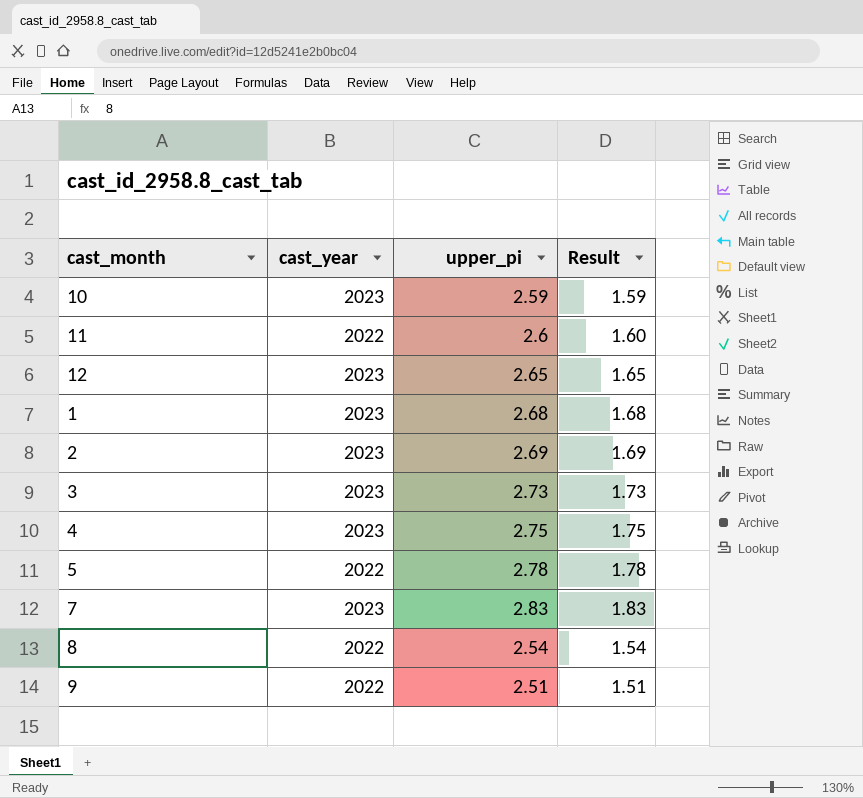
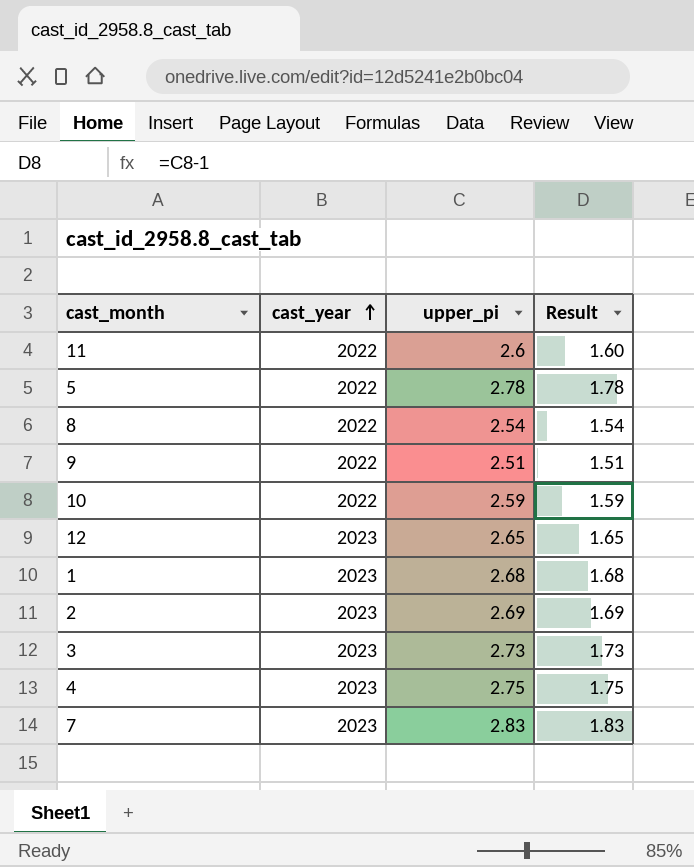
row order: none -> cast_year ascending
10 | cast_year: 2023 -> 2022

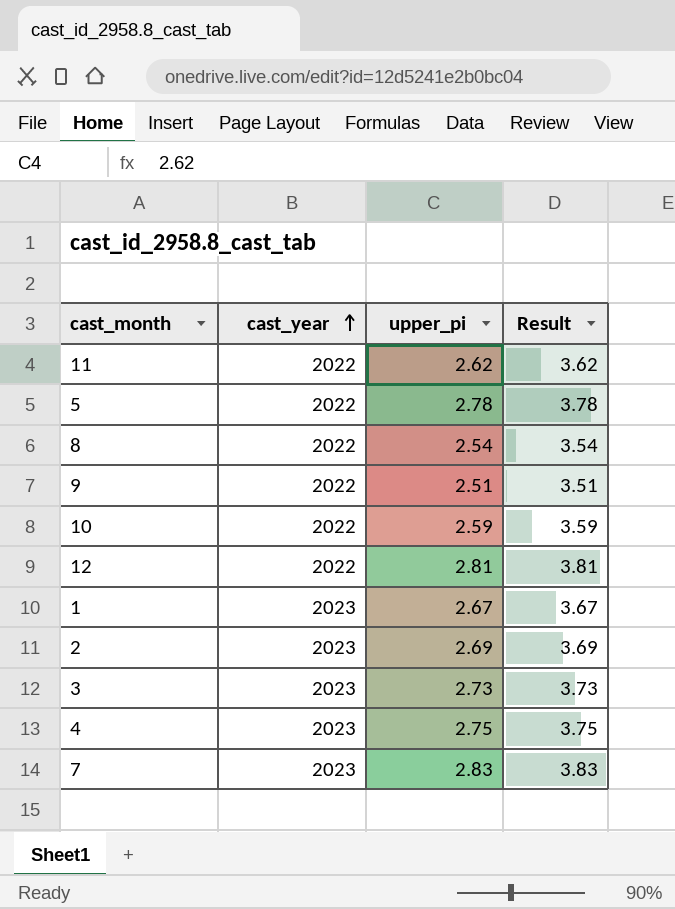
column Result | formula: [upper_pi] - 1 -> [upper_pi] + 1
11 | upper_pi: 2.6 -> 2.62
12 | cast_year: 2023 -> 2022
12 | upper_pi: 2.65 -> 2.81
1 | upper_pi: 2.68 -> 2.67

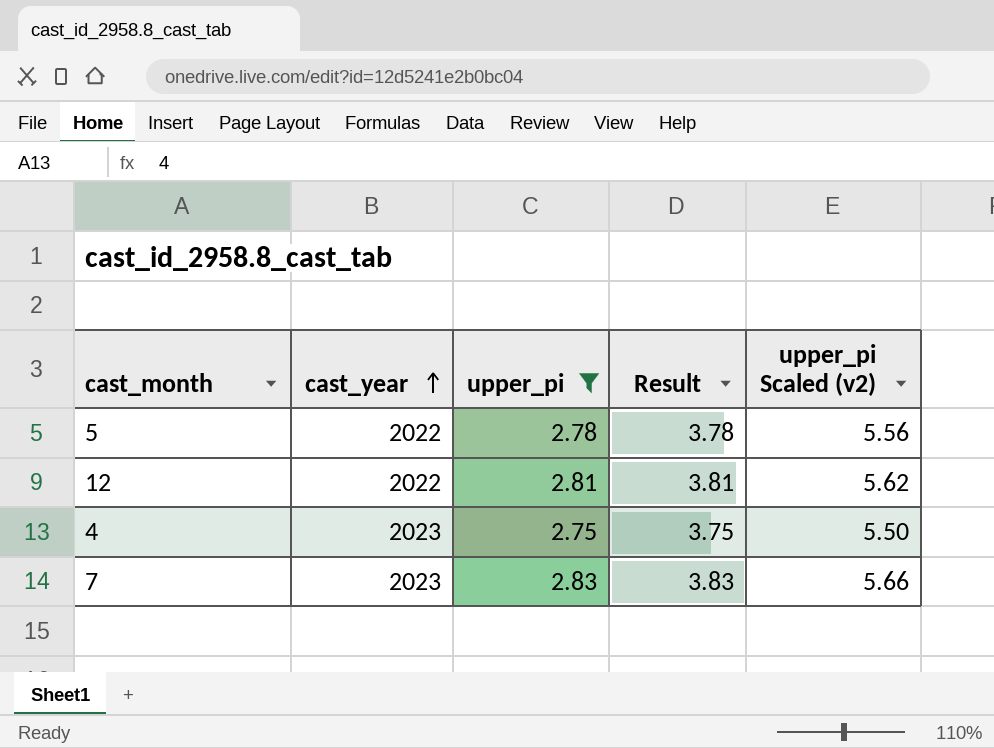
filter: none -> upper_pi >= 2.75
column upper_pi Scaled (v2) | formula: none -> [upper_pi] * 2

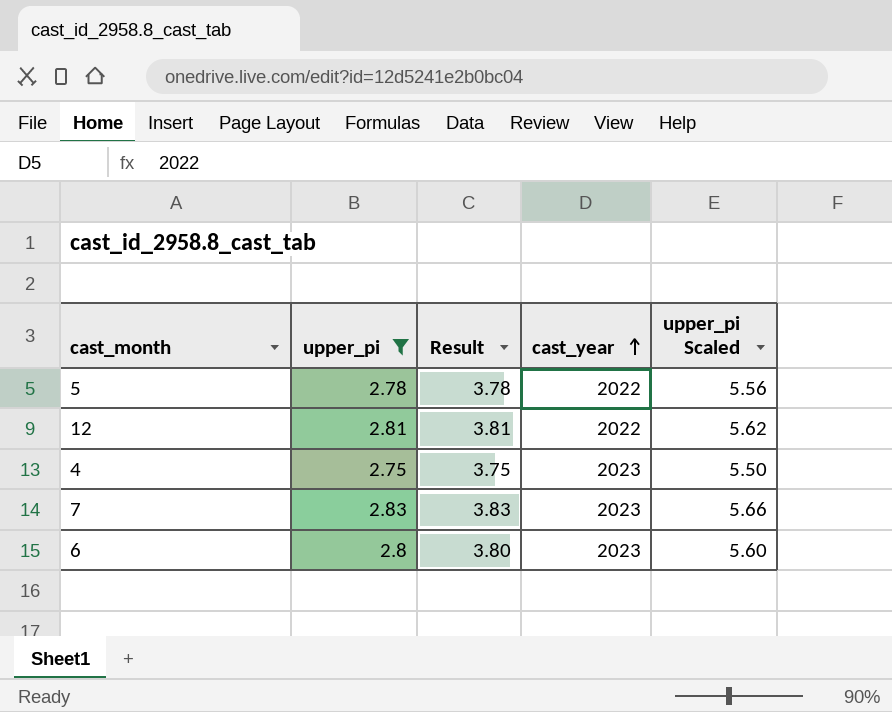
column cast_year | position: 2 -> 4
column name: upper_pi Scaled (v2) -> upper_pi Scaled
row 6: none -> 2.8 | 3.80 | 2023 | 5.60

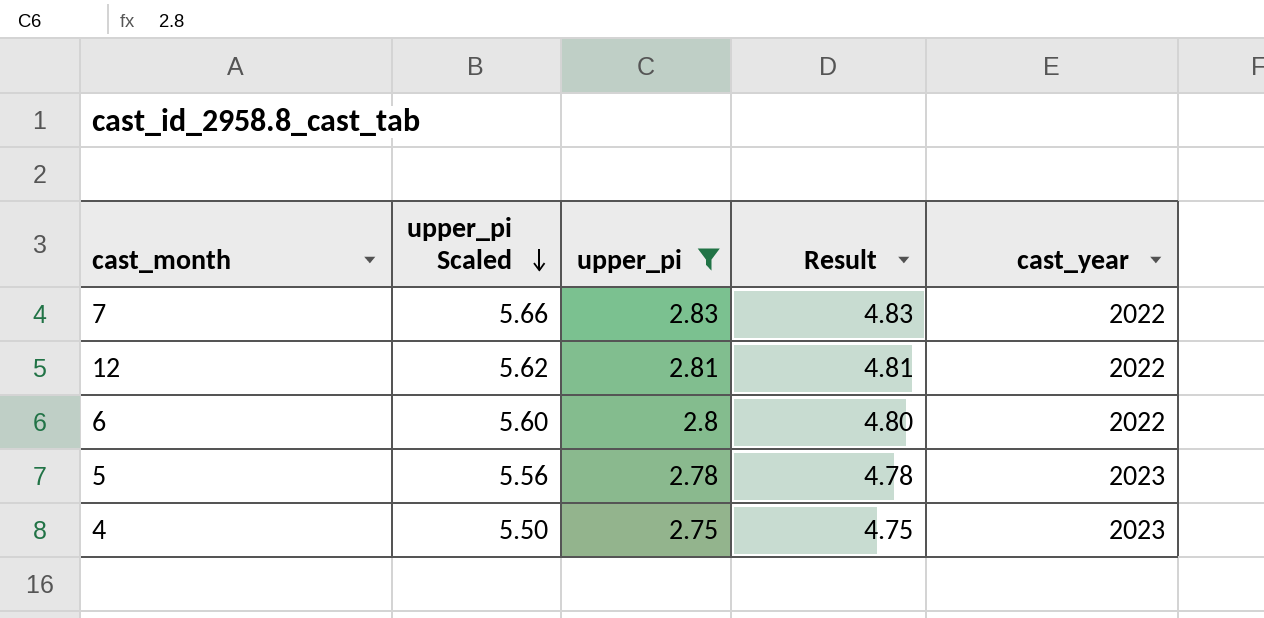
row order: cast_year ascending -> upper_pi Scaled descending
column upper_pi Scaled | position: 5 -> 2
column Result | formula: [upper_pi] + 1 -> [upper_pi] + 2
7 | cast_year: 2023 -> 2022
6 | cast_year: 2023 -> 2022
5 | cast_year: 2022 -> 2023

